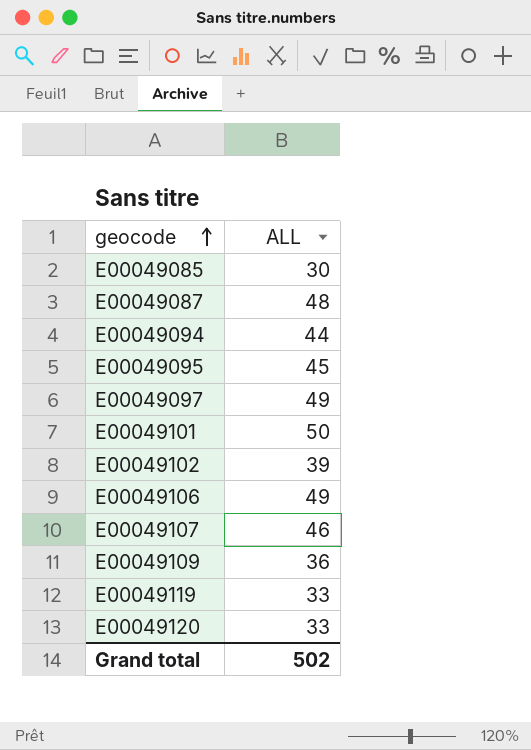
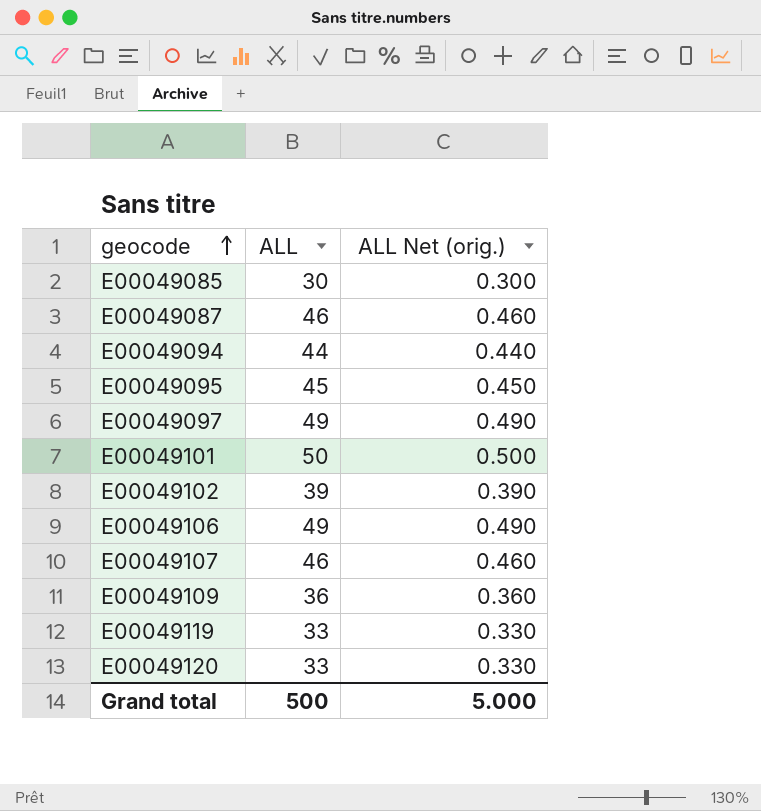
column ALL Net (orig.) | formula: none -> [ALL] * 0.01
E00049087 | ALL: 48 -> 46
Grand total | ALL: 502 -> 500

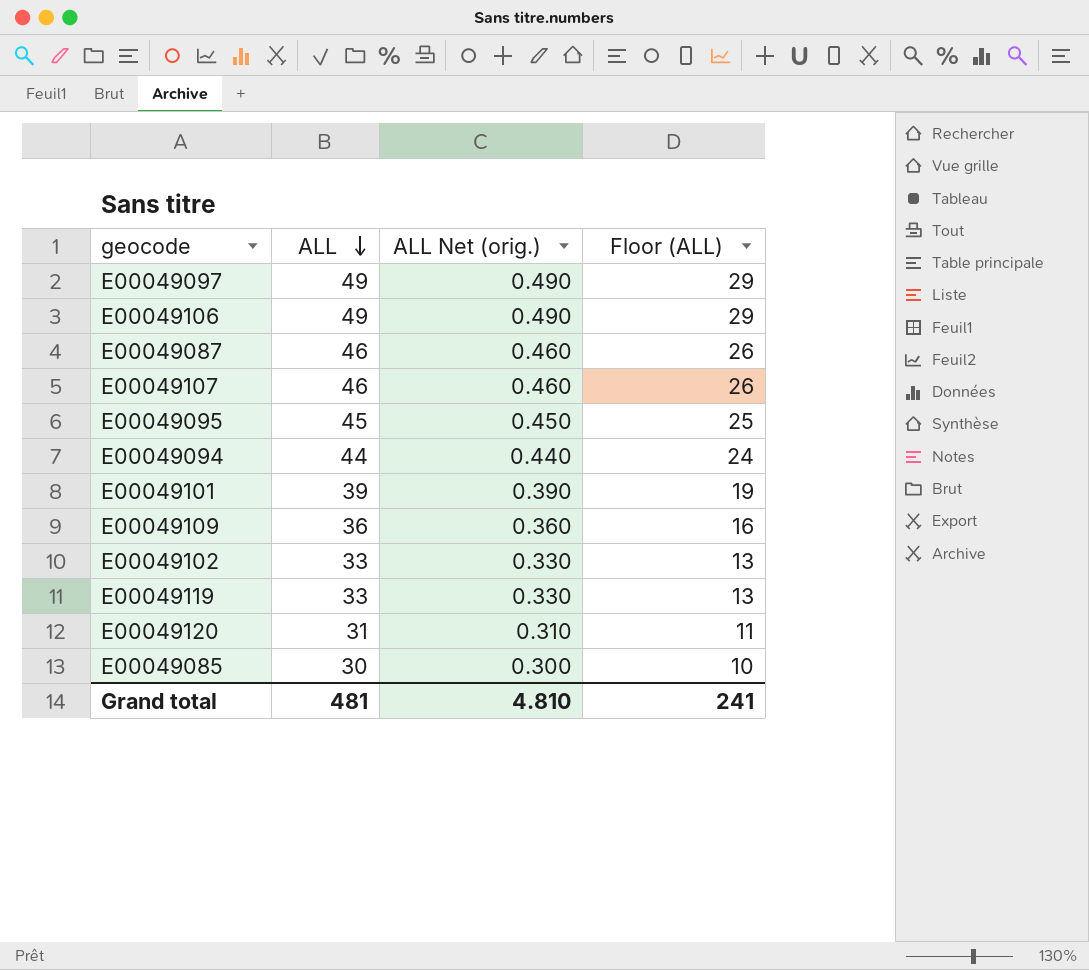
row order: geocode ascending -> ALL descending
column Floor (ALL) | formula: none -> [ALL] - 20
E00049101 | ALL: 50 -> 39
E00049101 | ALL Net (orig.): 0.500 -> 0.390
E00049102 | ALL: 39 -> 33
E00049102 | ALL Net (orig.): 0.390 -> 0.330
E00049120 | ALL: 33 -> 31
E00049120 | ALL Net (orig.): 0.330 -> 0.310
Grand total | ALL: 500 -> 481
Grand total | ALL Net (orig.): 5.000 -> 4.810

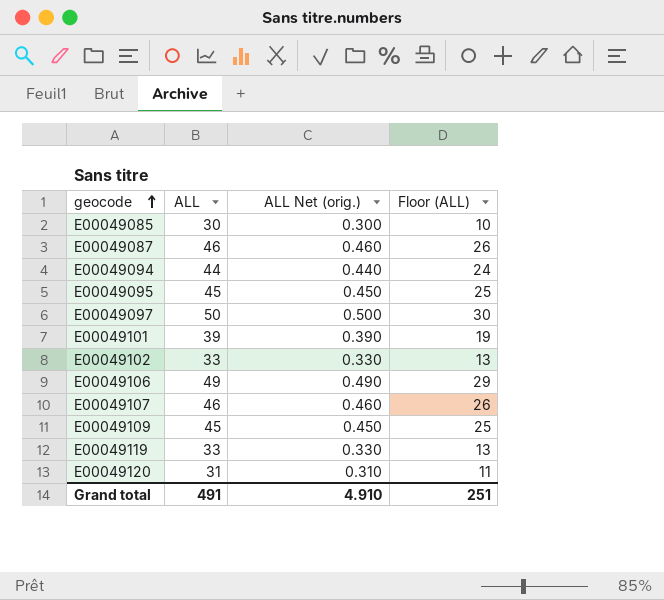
row order: ALL descending -> geocode ascending
E00049097 | ALL: 49 -> 50
E00049097 | ALL Net (orig.): 0.490 -> 0.500
E00049097 | Floor (ALL): 29 -> 30
E00049109 | ALL: 36 -> 45
E00049109 | ALL Net (orig.): 0.360 -> 0.450
E00049109 | Floor (ALL): 16 -> 25
Grand total | ALL: 481 -> 491
Grand total | ALL Net (orig.): 4.810 -> 4.910
Grand total | Floor (ALL): 241 -> 251

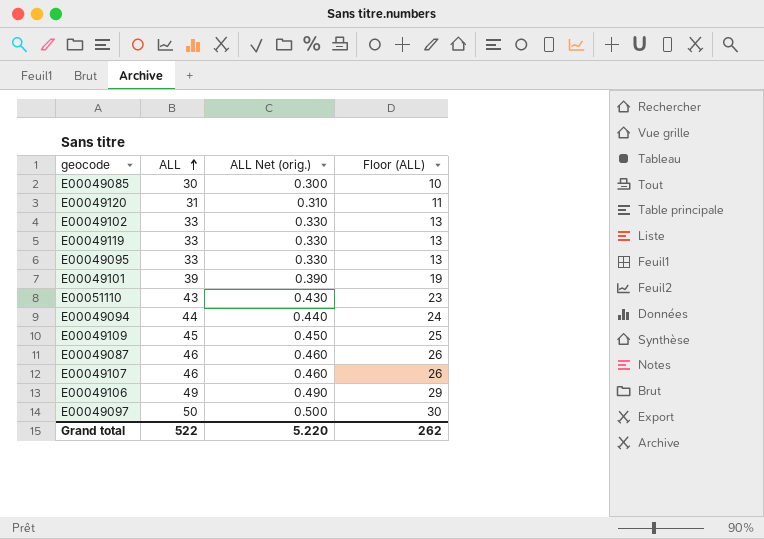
row order: geocode ascending -> ALL ascending
E00049095 | ALL: 45 -> 33
E00049095 | ALL Net (orig.): 0.450 -> 0.330
E00049095 | Floor (ALL): 25 -> 13
row E00051110: none -> 43 | 0.430 | 23
Grand total | ALL: 491 -> 522
Grand total | ALL Net (orig.): 4.910 -> 5.220
Grand total | Floor (ALL): 251 -> 262

